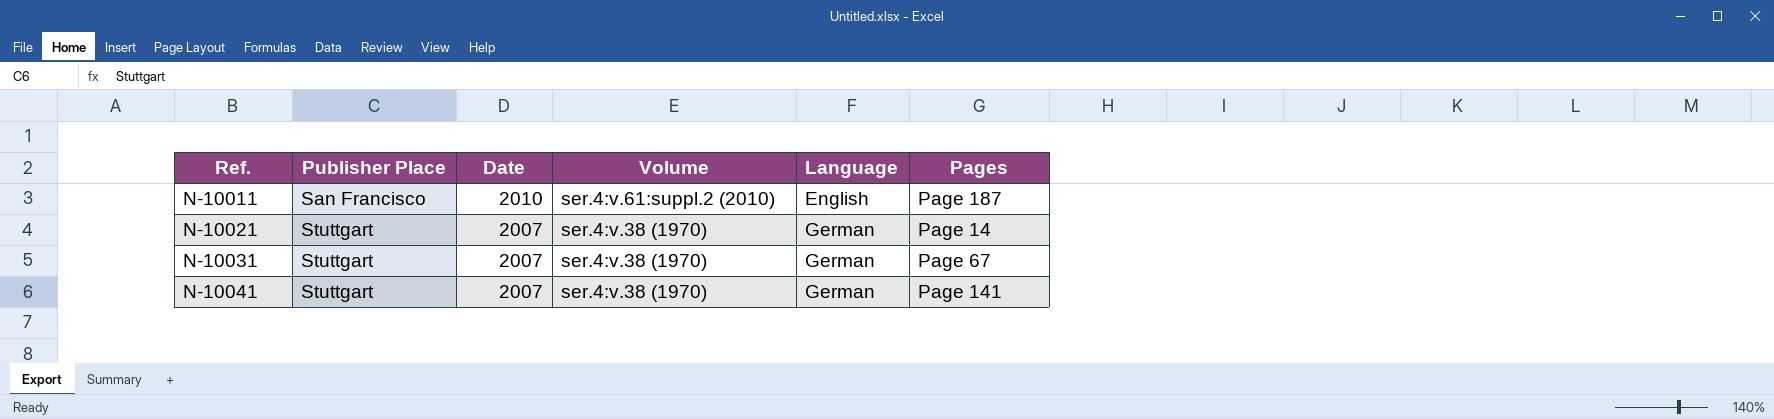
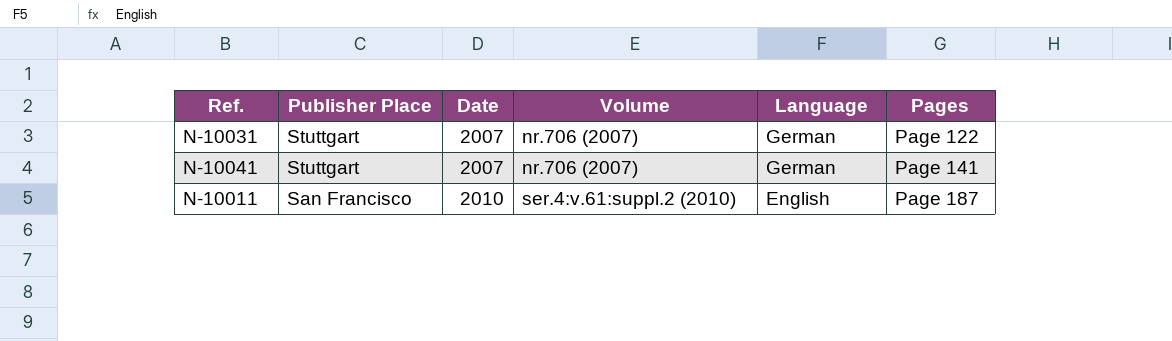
row order: Ref. ascending -> Publisher Place descending
row N-10021: Stuttgart | 2007 | ser.4:v.38 (1970) | German | Page 14 -> none
N-10031 | Volume: ser.4:v.38 (1970) -> nr.706 (2007)
N-10031 | Pages: Page 67 -> Page 122
N-10041 | Volume: ser.4:v.38 (1970) -> nr.706 (2007)

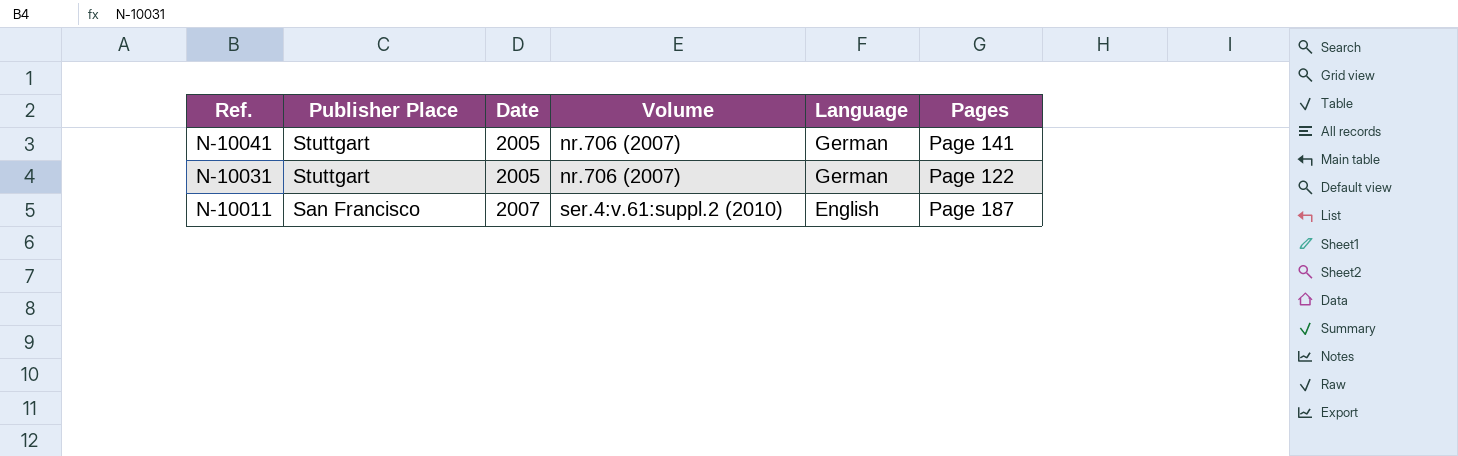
row order: Publisher Place descending -> Ref. descending
N-10041 | Date: 2007 -> 2005
N-10031 | Date: 2007 -> 2005
N-10011 | Date: 2010 -> 2007

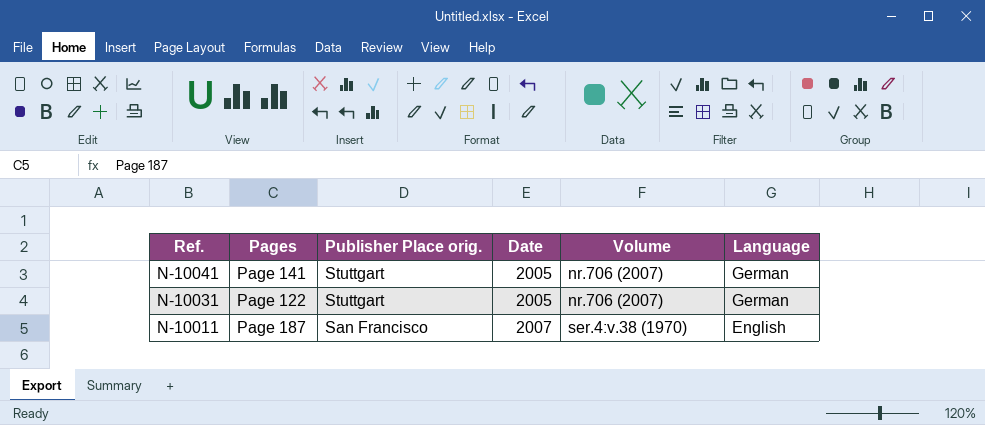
column Pages | position: 6 -> 2
column name: Publisher Place -> Publisher Place orig.
N-10011 | Volume: ser.4:v.61:suppl.2 (2010) -> ser.4:v.38 (1970)

